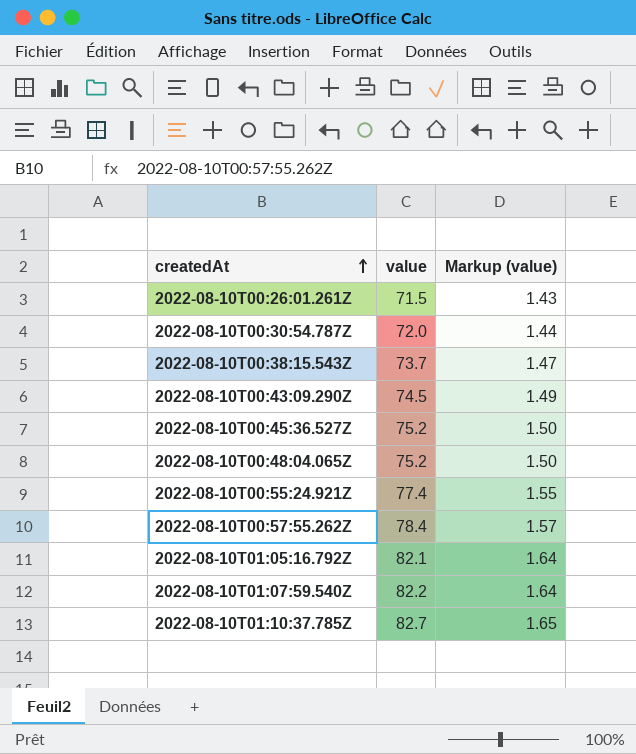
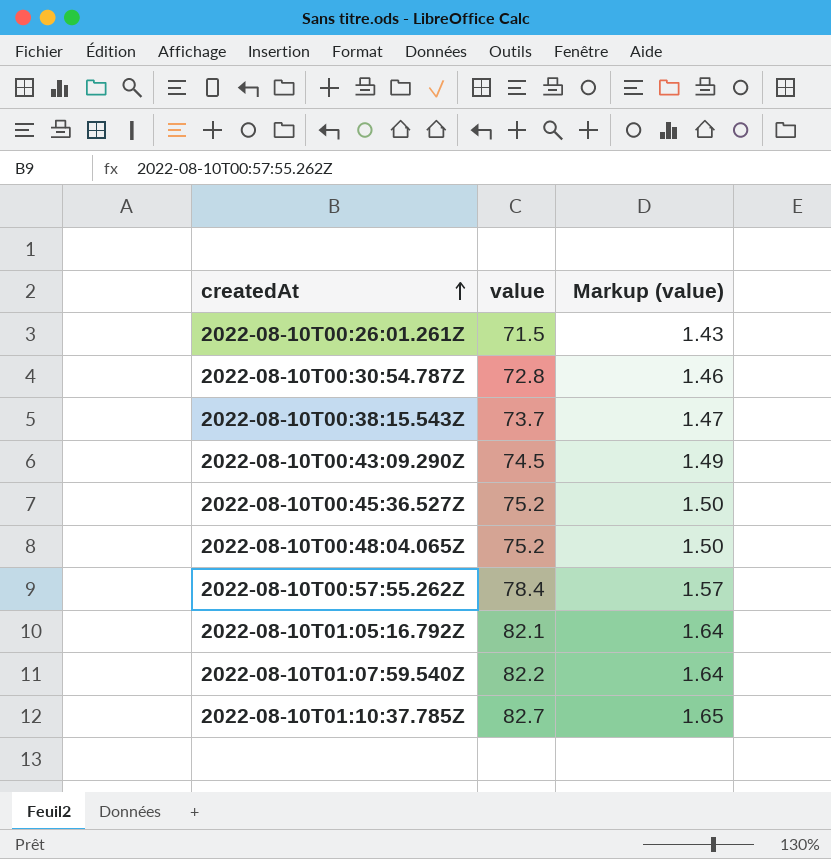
row 2022-08-10T00:55:24.921Z: 77.4 | 1.55 -> none
2022-08-10T00:30:54.787Z | value: 72.0 -> 72.8
2022-08-10T00:30:54.787Z | Markup (value): 1.44 -> 1.46

